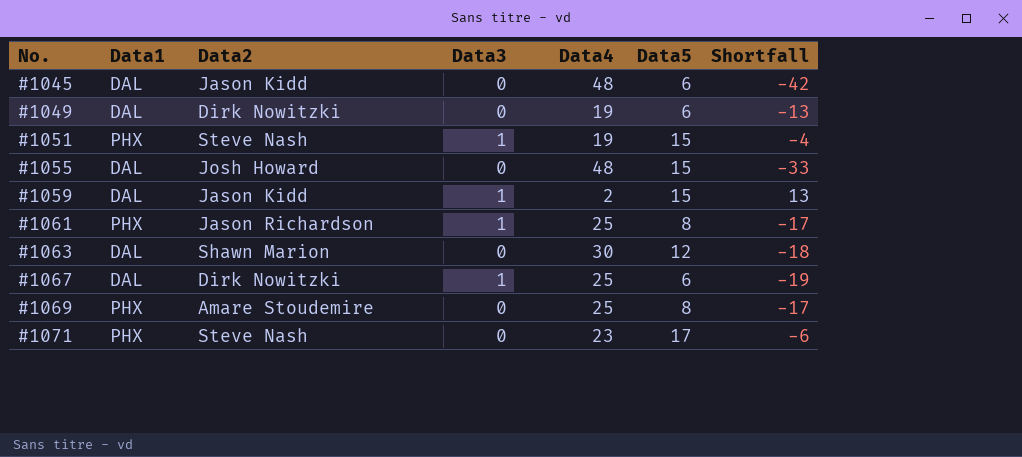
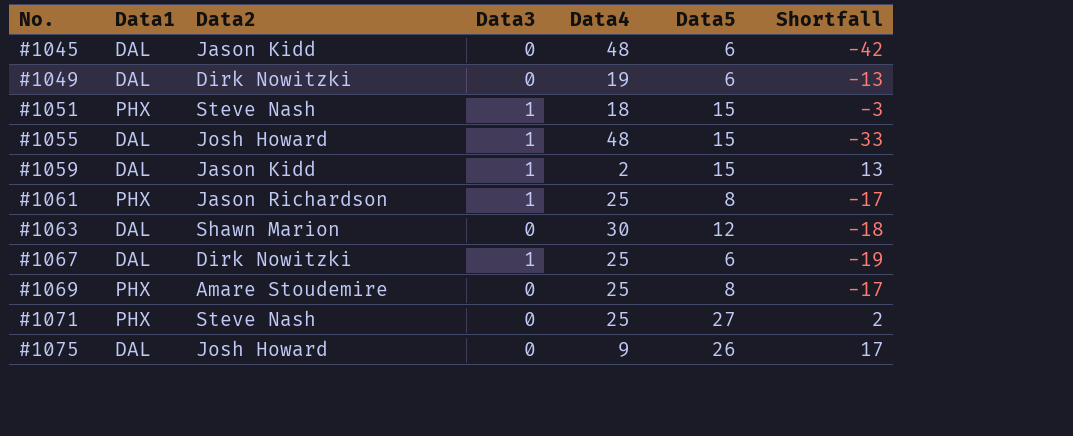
#1051 | Data4: 19 -> 18
#1051 | Shortfall: -4 -> -3
#1055 | Data3: 0 -> 1
#1071 | Data4: 23 -> 25
#1071 | Data5: 17 -> 27
#1071 | Shortfall: -6 -> 2
row #1075: none -> DAL | Josh Howard | 0 | 9 | 26 | 17

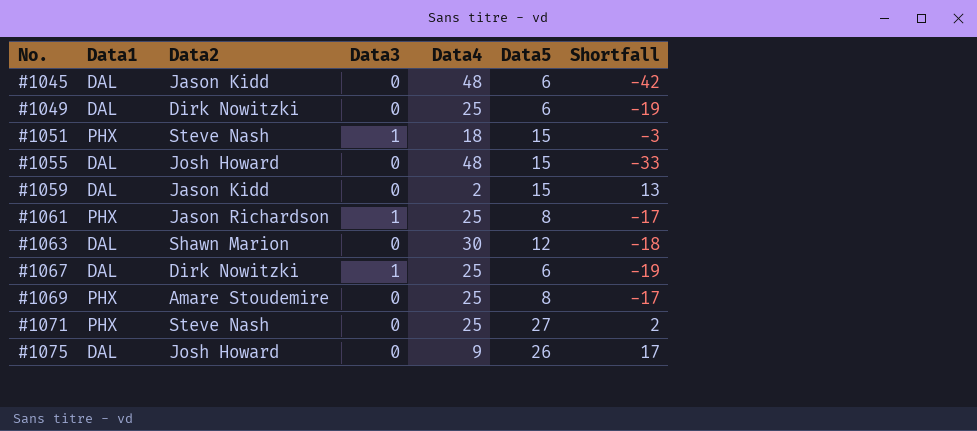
#1049 | Data4: 19 -> 25
#1049 | Shortfall: -13 -> -19
#1055 | Data3: 1 -> 0
#1059 | Data3: 1 -> 0

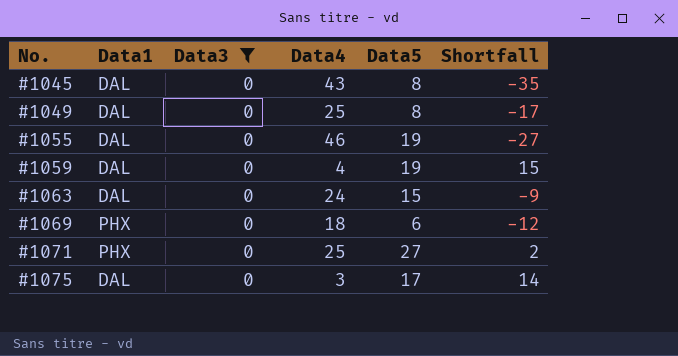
filter: none -> Data3 = 0
column Data2 | position: 3 -> none
#1045 | Data4: 48 -> 43
#1045 | Data5: 6 -> 8
#1045 | Shortfall: -42 -> -35
#1049 | Data5: 6 -> 8
#1049 | Shortfall: -19 -> -17
#1055 | Data4: 48 -> 46
#1055 | Data5: 15 -> 19
#1055 | Shortfall: -33 -> -27
#1059 | Data4: 2 -> 4
#1059 | Data5: 15 -> 19
#1059 | Shortfall: 13 -> 15
#1063 | Data4: 30 -> 24
#1063 | Data5: 12 -> 15
#1063 | Shortfall: -18 -> -9
#1069 | Data4: 25 -> 18
#1069 | Data5: 8 -> 6
#1069 | Shortfall: -17 -> -12
#1075 | Data4: 9 -> 3
#1075 | Data5: 26 -> 17
#1075 | Shortfall: 17 -> 14

